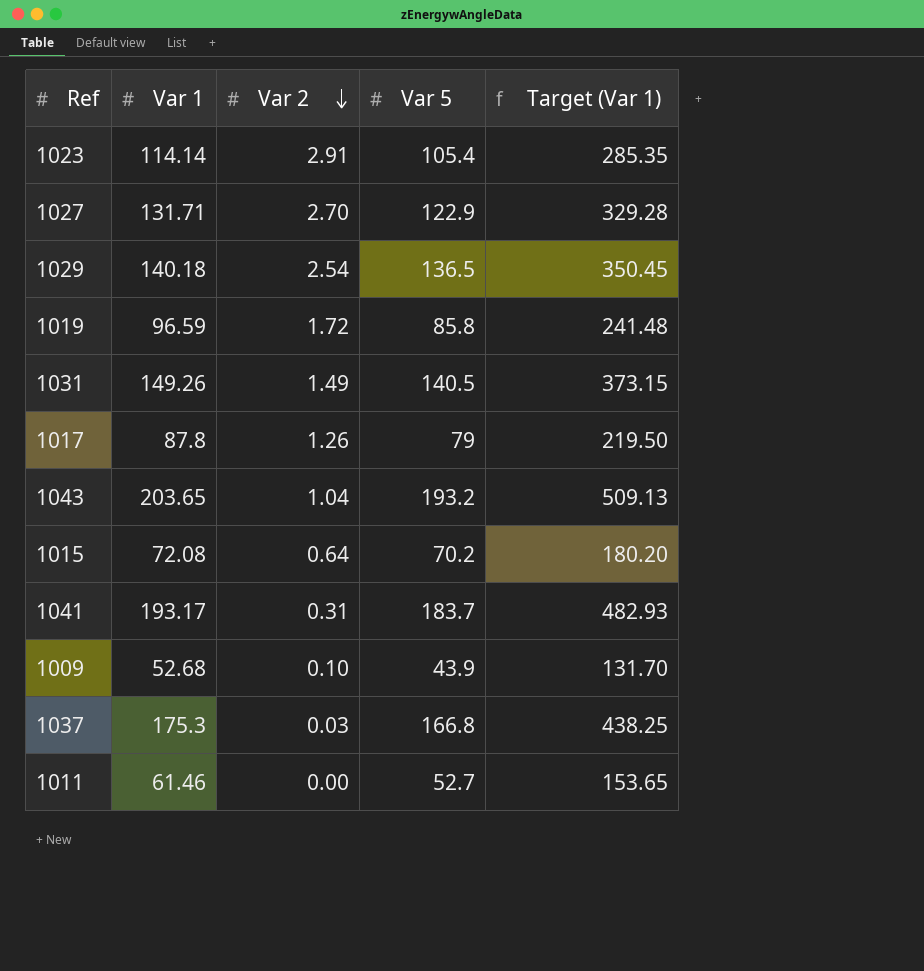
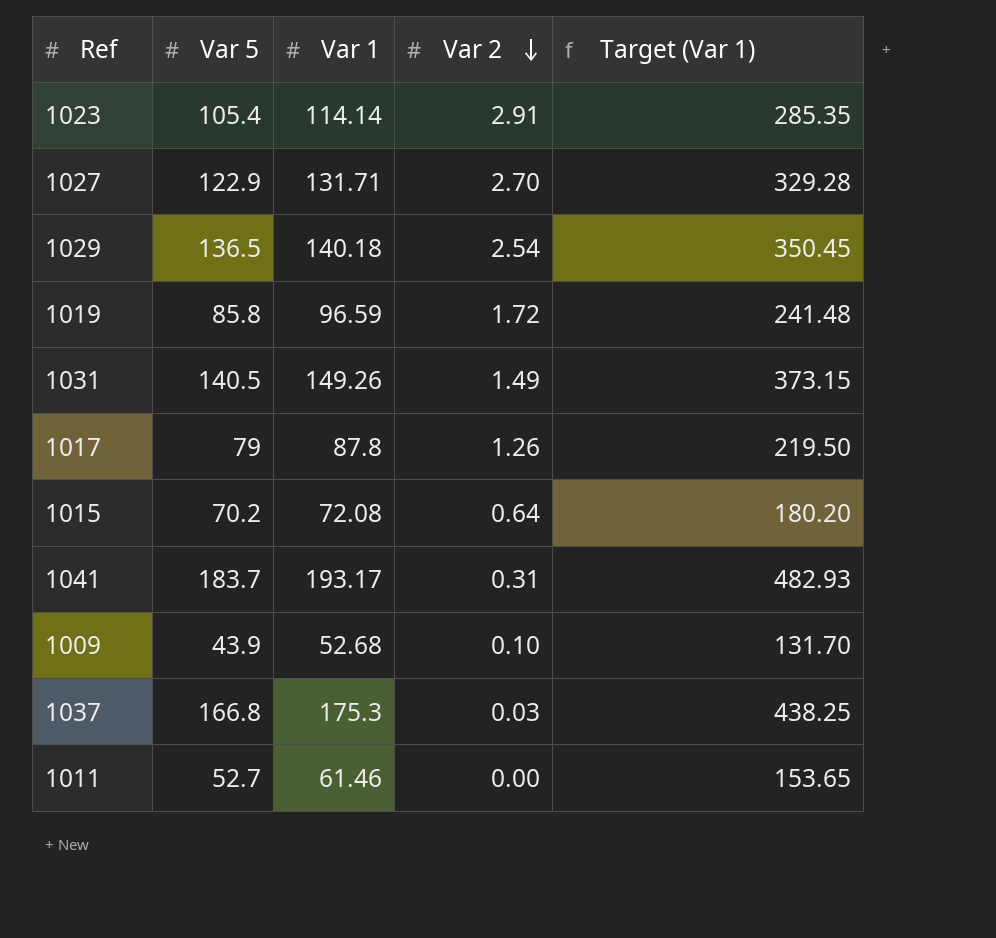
column Var 5 | position: 4 -> 2
row 1043: 203.65 | 1.04 | 193.2 | 509.13 -> none

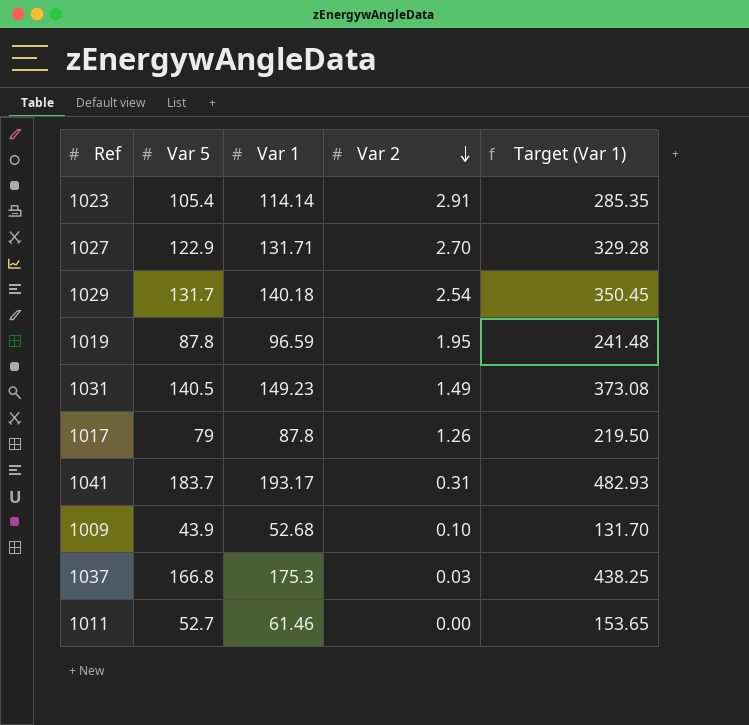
row 1015: 70.2 | 72.08 | 0.64 | 180.20 -> none
1029 | Var 5: 136.5 -> 131.7
1019 | Var 5: 85.8 -> 87.8
1019 | Var 2: 1.72 -> 1.95
1031 | Var 1: 149.26 -> 149.23
1031 | Target (Var 1): 373.15 -> 373.08

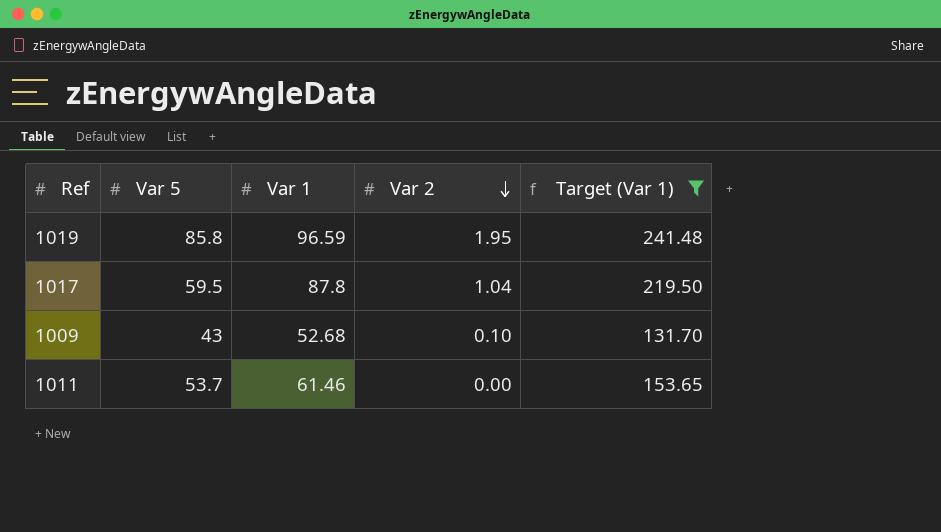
filter: none -> Target (Var 1) <= 241.48
1019 | Var 5: 87.8 -> 85.8
1017 | Var 5: 79 -> 59.5
1017 | Var 2: 1.26 -> 1.04
1009 | Var 5: 43.9 -> 43
1011 | Var 5: 52.7 -> 53.7

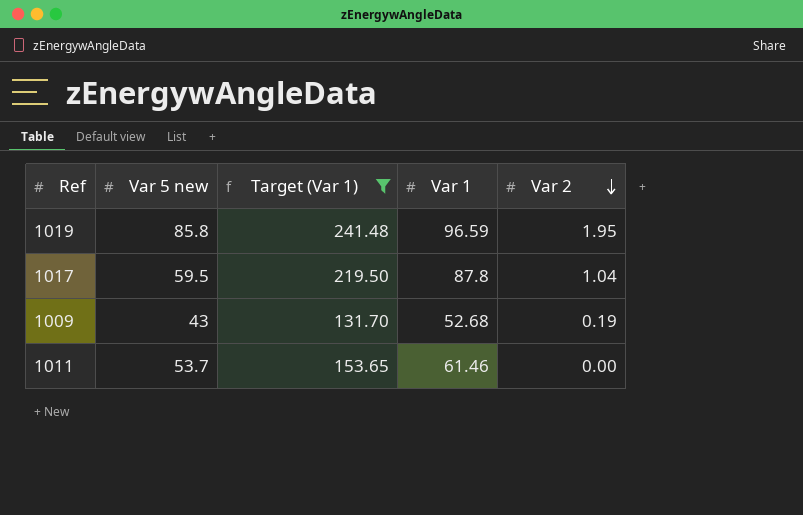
column name: Var 5 -> Var 5 new
column Target (Var 1) | position: 5 -> 3
1009 | Var 2: 0.10 -> 0.19

